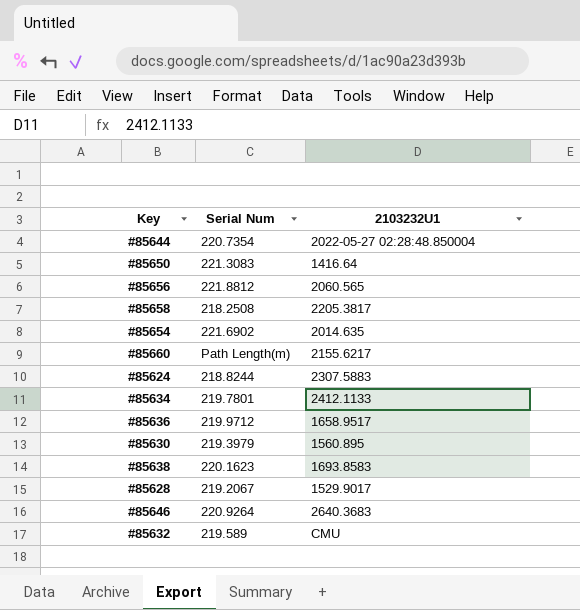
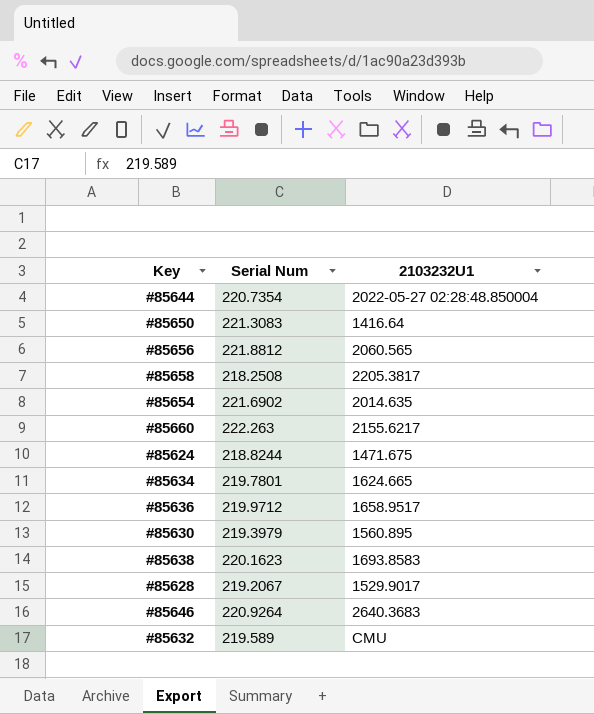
#85660 | Serial Num: Path Length(m) -> 222.263
#85624 | 2103232U1: 2307.5883 -> 1471.675
#85634 | 2103232U1: 2412.1133 -> 1624.665

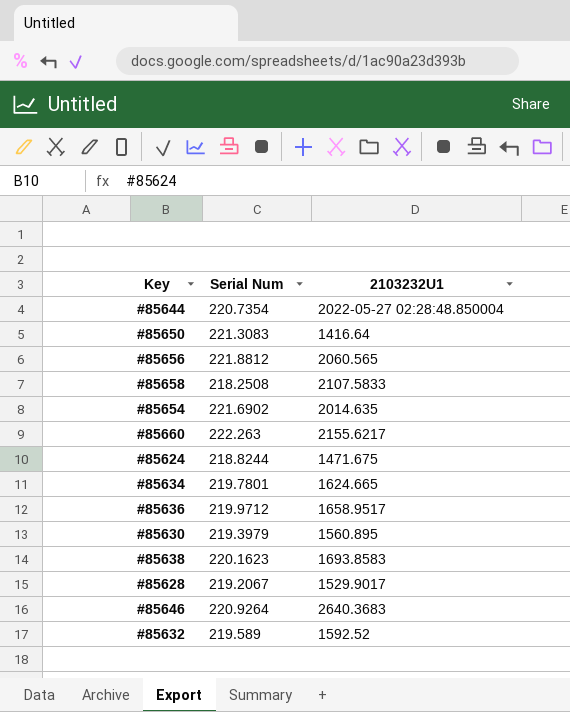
#85658 | 2103232U1: 2205.3817 -> 2107.5833
#85632 | 2103232U1: CMU -> 1592.52

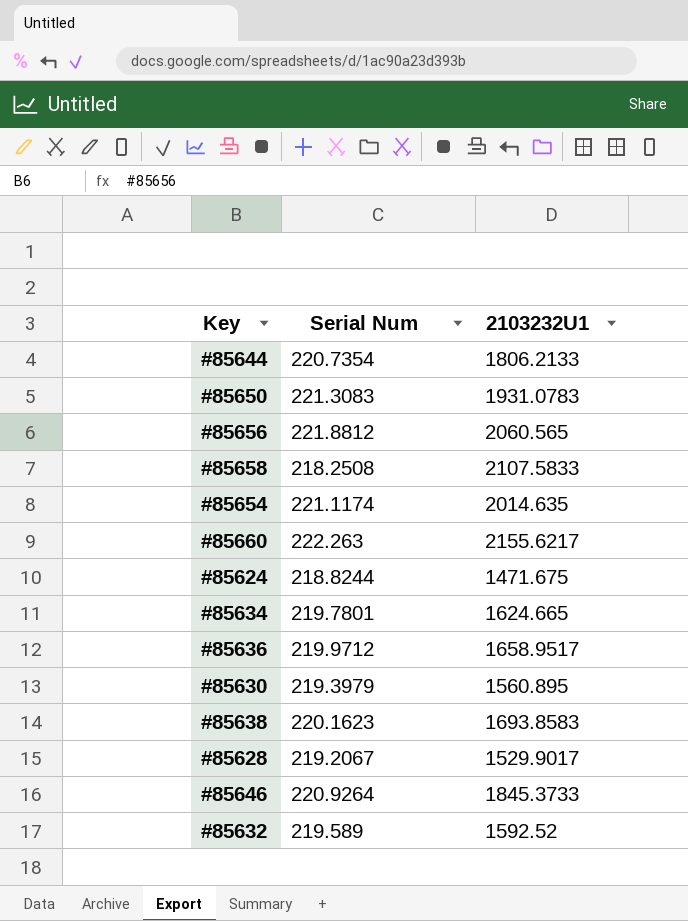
#85644 | 2103232U1: 2022-05-27 02:28:48.850004 -> 1806.2133
#85650 | 2103232U1: 1416.64 -> 1931.0783
#85654 | Serial Num: 221.6902 -> 221.1174
#85646 | 2103232U1: 2640.3683 -> 1845.3733

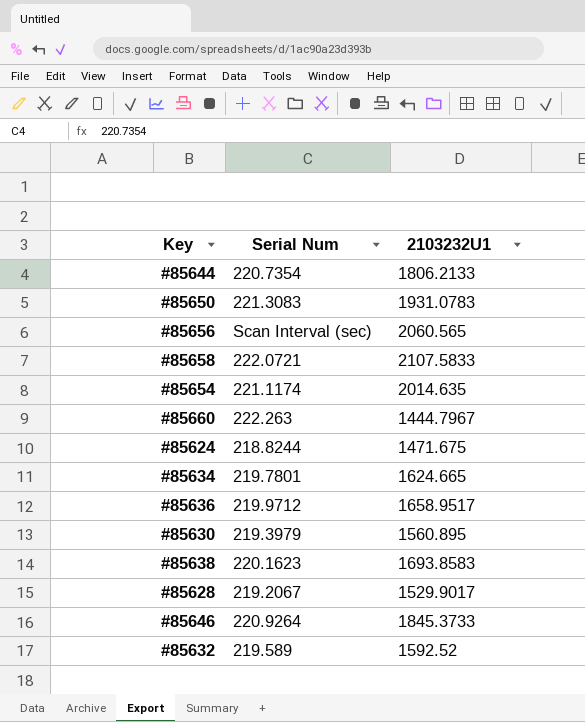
#85656 | Serial Num: 221.8812 -> Scan Interval (sec)
#85658 | Serial Num: 218.2508 -> 222.0721
#85660 | 2103232U1: 2155.6217 -> 1444.7967

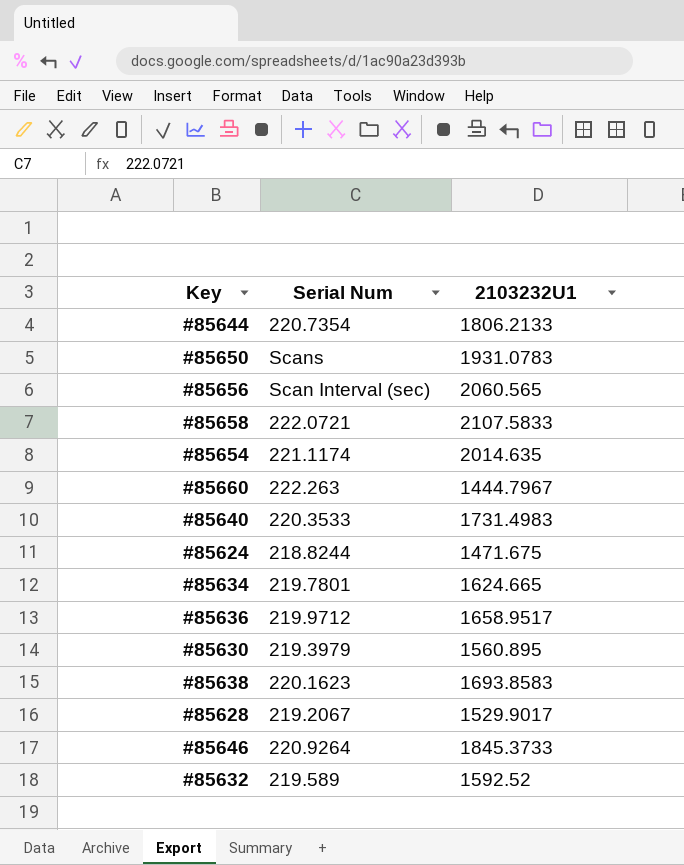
#85650 | Serial Num: 221.3083 -> Scans
row #85640: none -> 220.3533 | 1731.4983

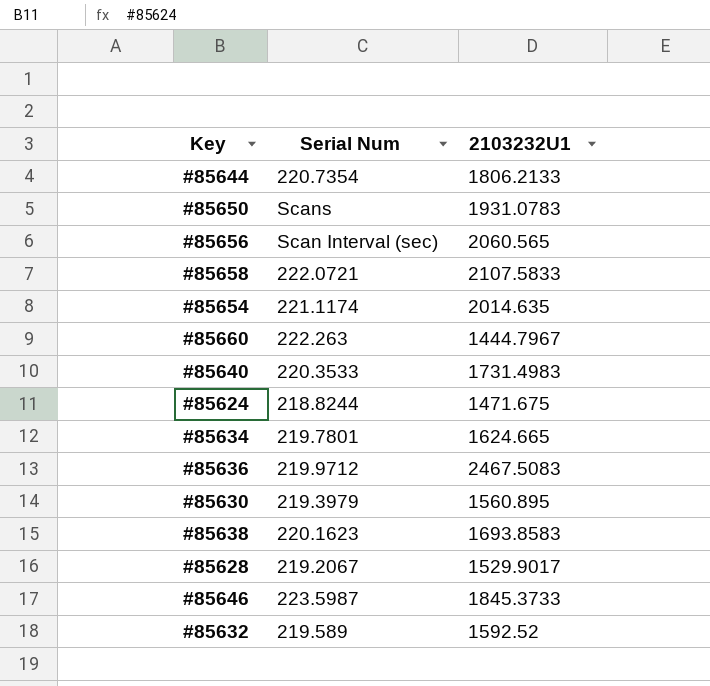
#85636 | 2103232U1: 1658.9517 -> 2467.5083
#85646 | Serial Num: 220.9264 -> 223.5987

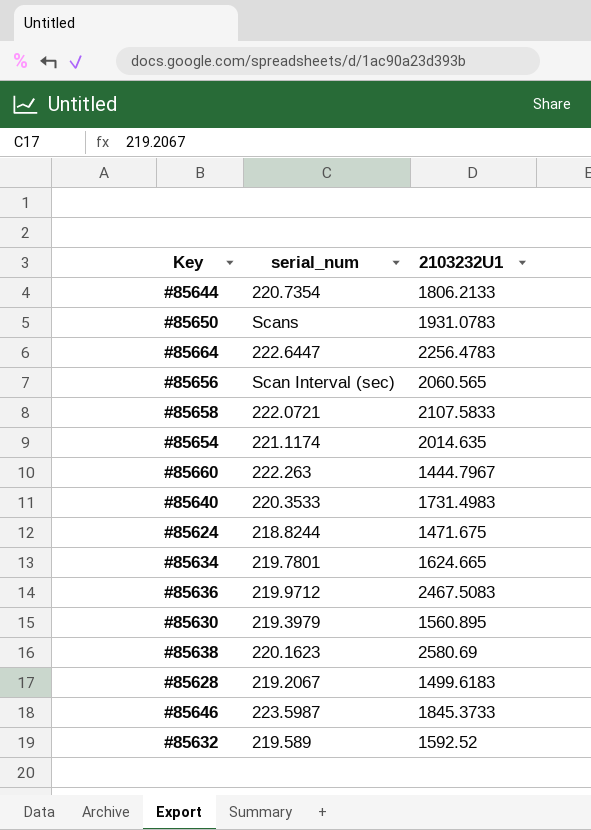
column name: Serial Num -> serial_num
row #85664: none -> 222.6447 | 2256.4783
#85638 | 2103232U1: 1693.8583 -> 2580.69
#85628 | 2103232U1: 1529.9017 -> 1499.6183

